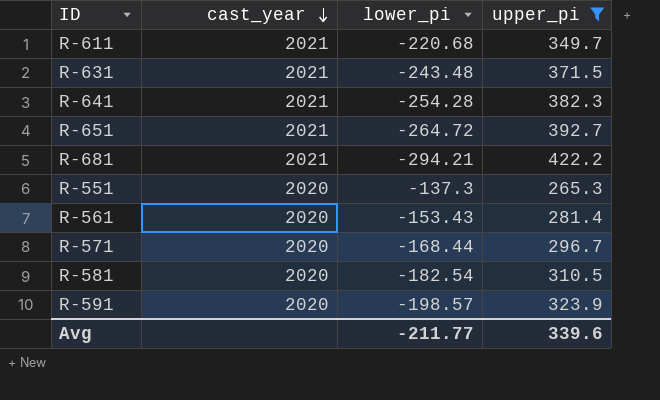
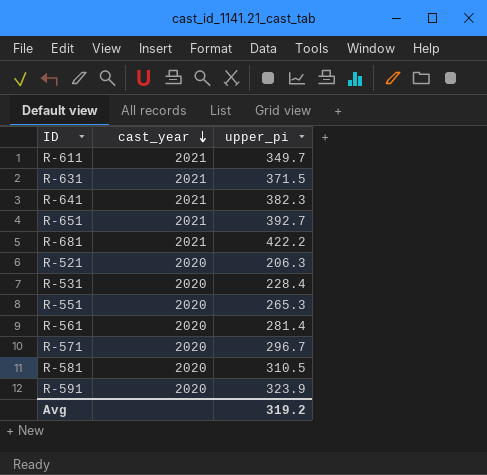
filter: upper_pi >= 265.3 -> none
column lower_pi | position: 3 -> none
Avg | upper_pi: 339.6 -> 319.2

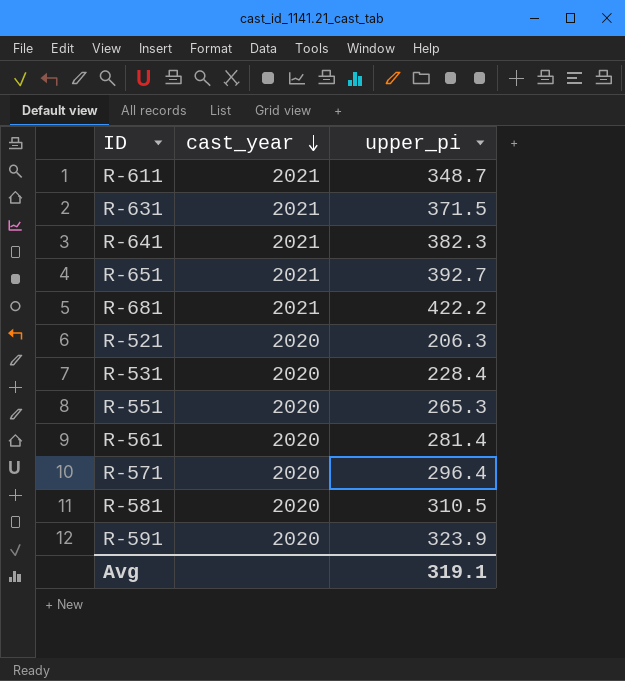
R-611 | upper_pi: 349.7 -> 348.7
R-571 | upper_pi: 296.7 -> 296.4
Avg | upper_pi: 319.2 -> 319.1

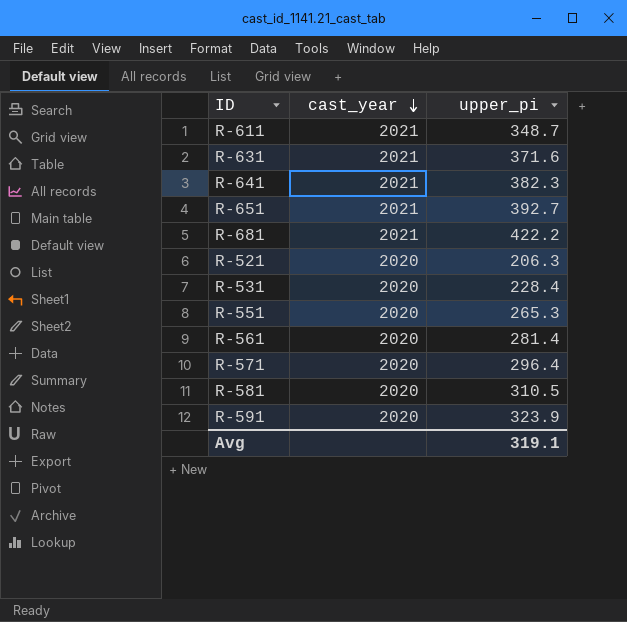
R-631 | upper_pi: 371.5 -> 371.6

